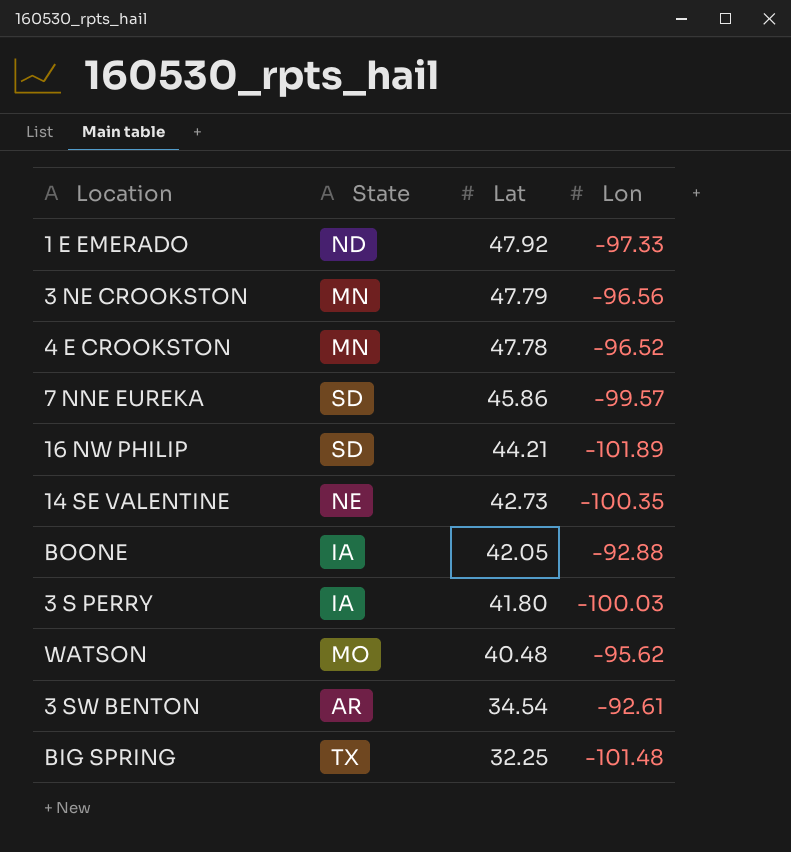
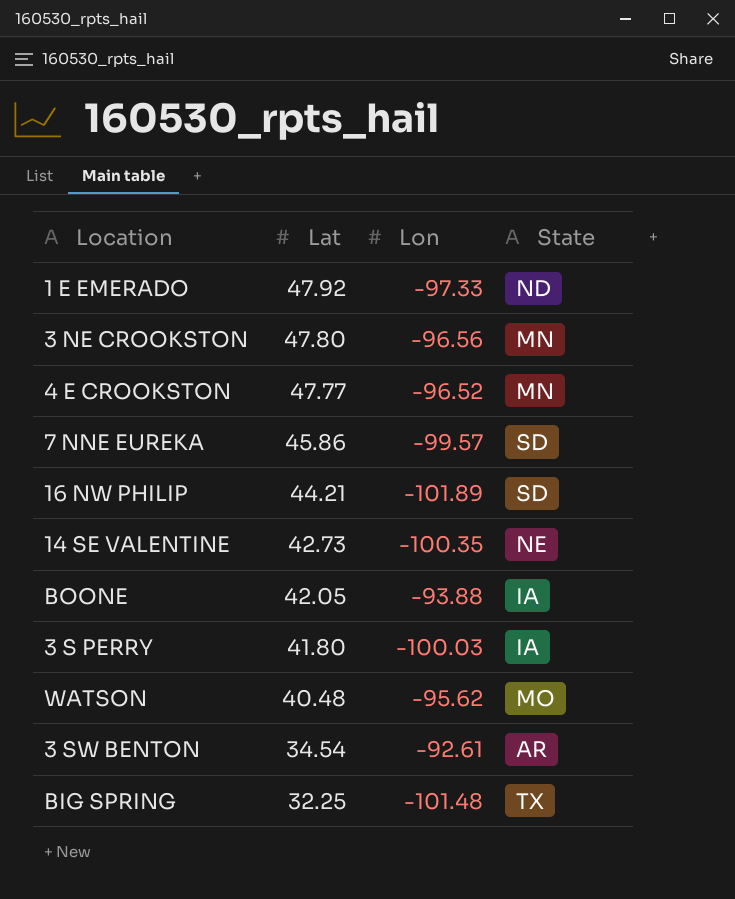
column State | position: 2 -> 4
3 NE CROOKSTON | Lat: 47.79 -> 47.80
4 E CROOKSTON | Lat: 47.78 -> 47.77
BOONE | Lon: -92.88 -> -93.88

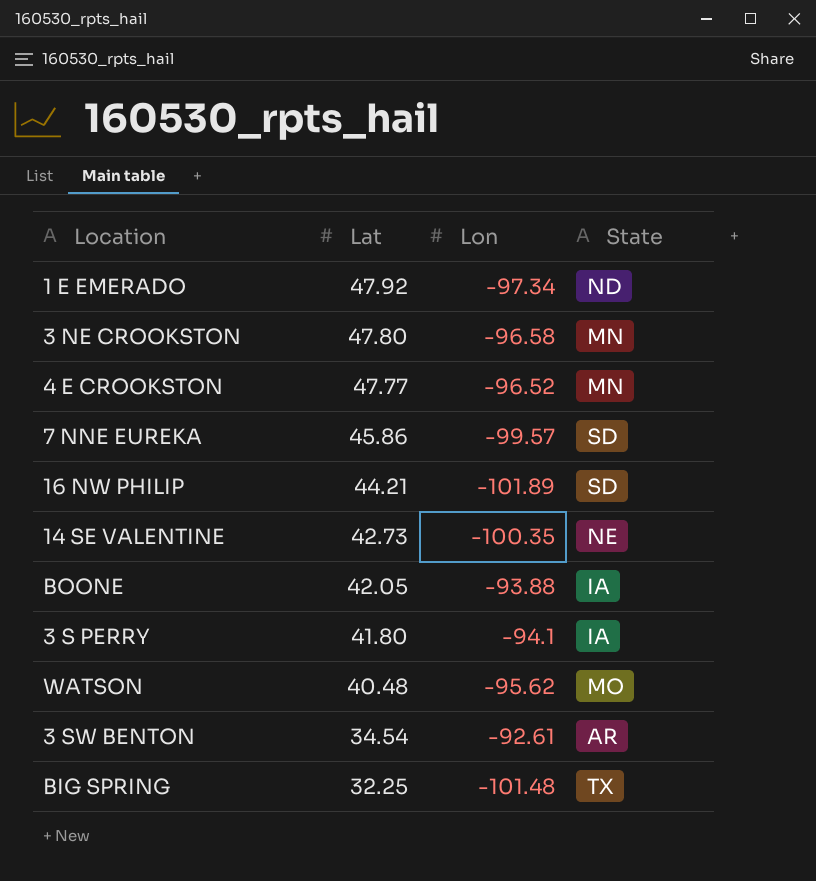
1 E EMERADO | Lon: -97.33 -> -97.34
3 NE CROOKSTON | Lon: -96.56 -> -96.58
3 S PERRY | Lon: -100.03 -> -94.1

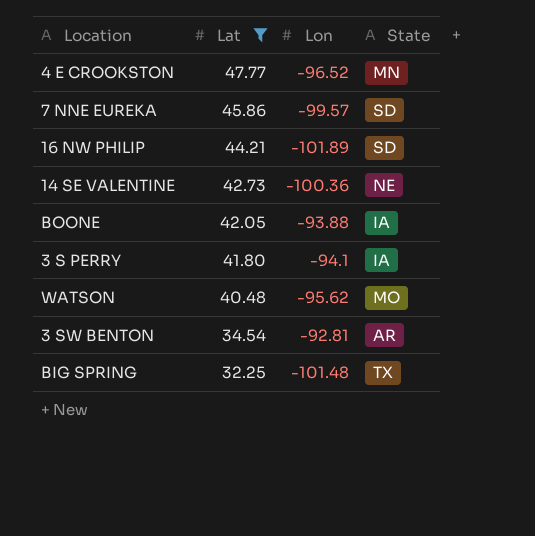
filter: none -> Lat <= 47.77
14 SE VALENTINE | Lon: -100.35 -> -100.36
3 SW BENTON | Lon: -92.61 -> -92.81

